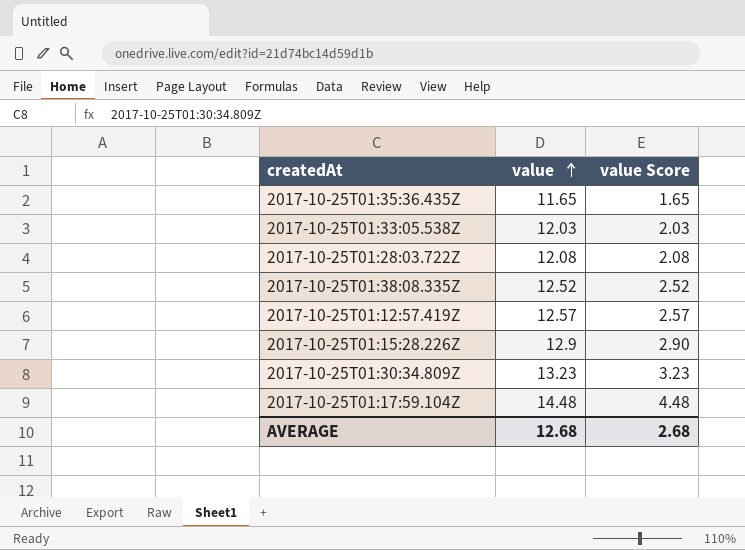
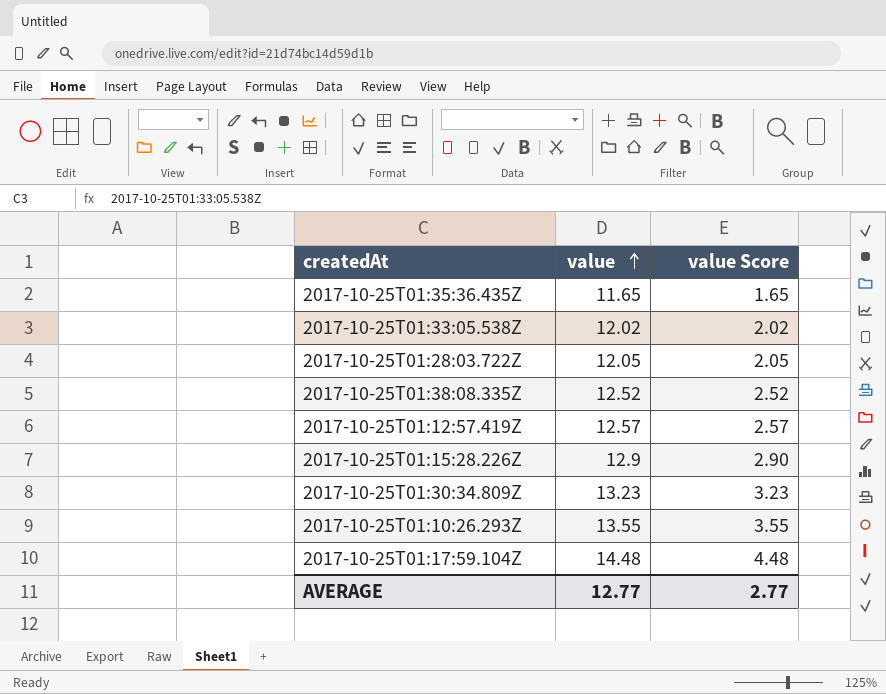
2017-10-25T01:33:05.538Z | value: 12.03 -> 12.02
2017-10-25T01:33:05.538Z | value Score: 2.03 -> 2.02
2017-10-25T01:28:03.722Z | value: 12.08 -> 12.05
2017-10-25T01:28:03.722Z | value Score: 2.08 -> 2.05
row 2017-10-25T01:10:26.293Z: none -> 13.55 | 3.55
AVERAGE | value: 12.68 -> 12.77
AVERAGE | value Score: 2.68 -> 2.77

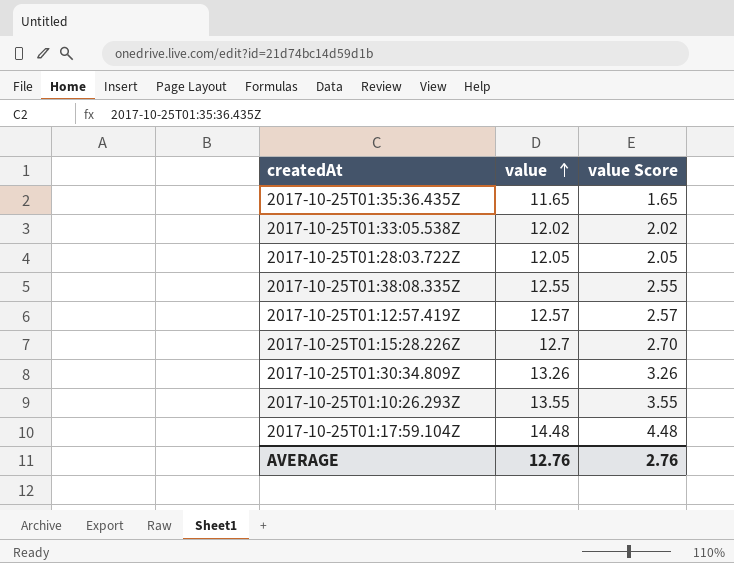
2017-10-25T01:38:08.335Z | value: 12.52 -> 12.55
2017-10-25T01:38:08.335Z | value Score: 2.52 -> 2.55
2017-10-25T01:15:28.226Z | value: 12.9 -> 12.7
2017-10-25T01:15:28.226Z | value Score: 2.90 -> 2.70
2017-10-25T01:30:34.809Z | value: 13.23 -> 13.26
2017-10-25T01:30:34.809Z | value Score: 3.23 -> 3.26
AVERAGE | value: 12.77 -> 12.76
AVERAGE | value Score: 2.77 -> 2.76

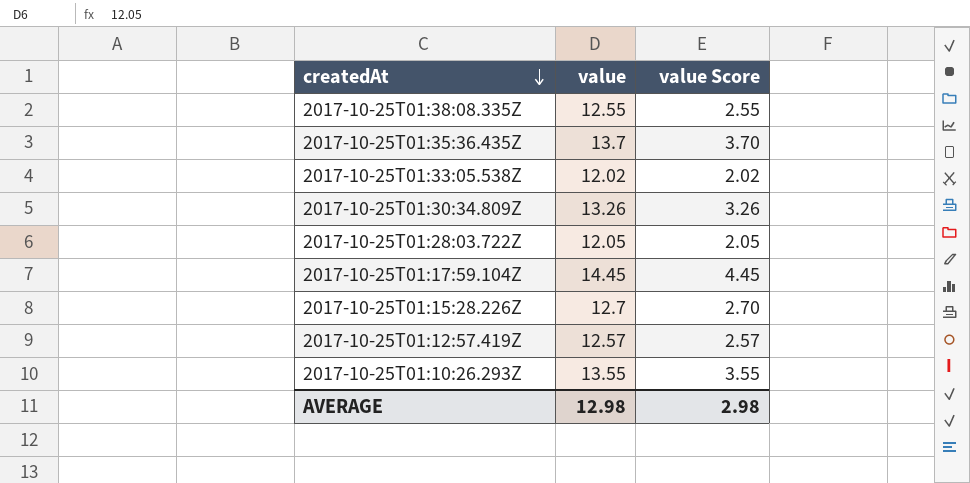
row order: value ascending -> createdAt descending
2017-10-25T01:35:36.435Z | value: 11.65 -> 13.7
2017-10-25T01:35:36.435Z | value Score: 1.65 -> 3.70
2017-10-25T01:17:59.104Z | value: 14.48 -> 14.45
2017-10-25T01:17:59.104Z | value Score: 4.48 -> 4.45
AVERAGE | value: 12.76 -> 12.98
AVERAGE | value Score: 2.76 -> 2.98

